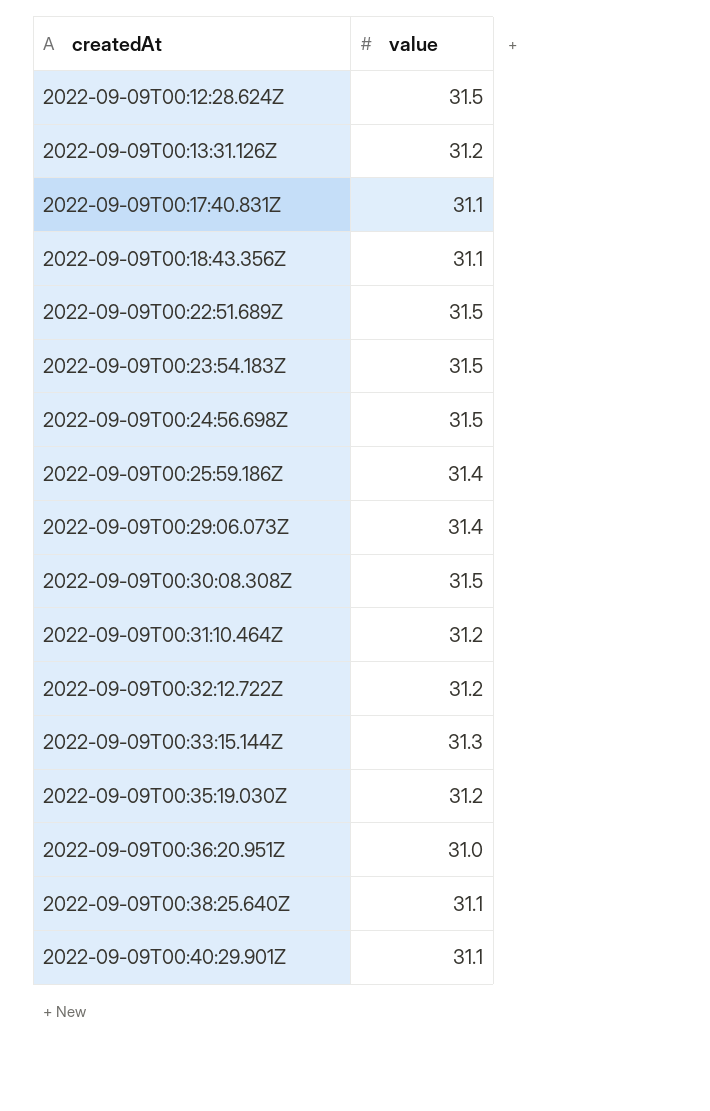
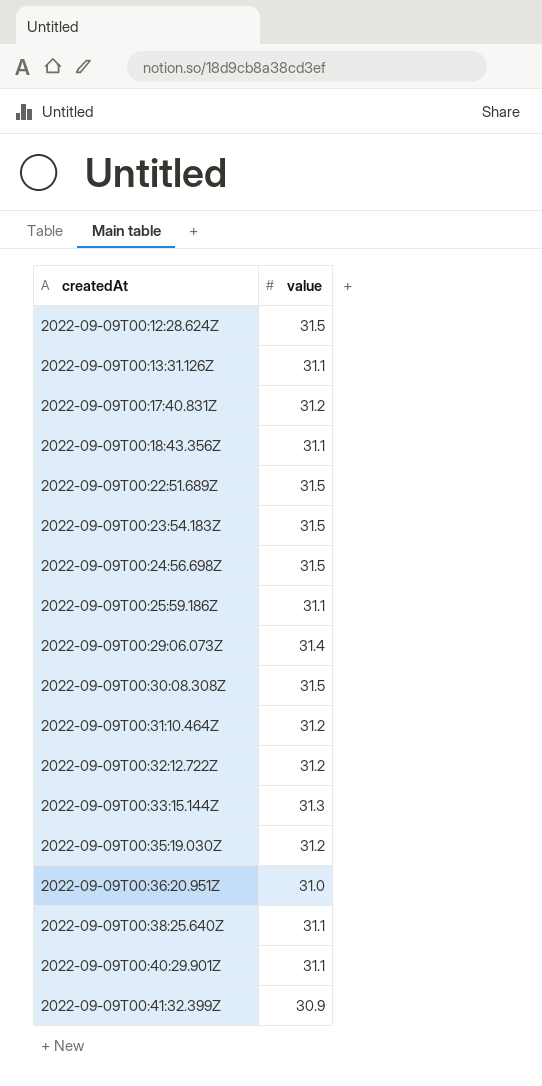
2022-09-09T00:13:31.126Z | value: 31.2 -> 31.1
2022-09-09T00:17:40.831Z | value: 31.1 -> 31.2
2022-09-09T00:25:59.186Z | value: 31.4 -> 31.1
row 2022-09-09T00:41:32.399Z: none -> 30.9

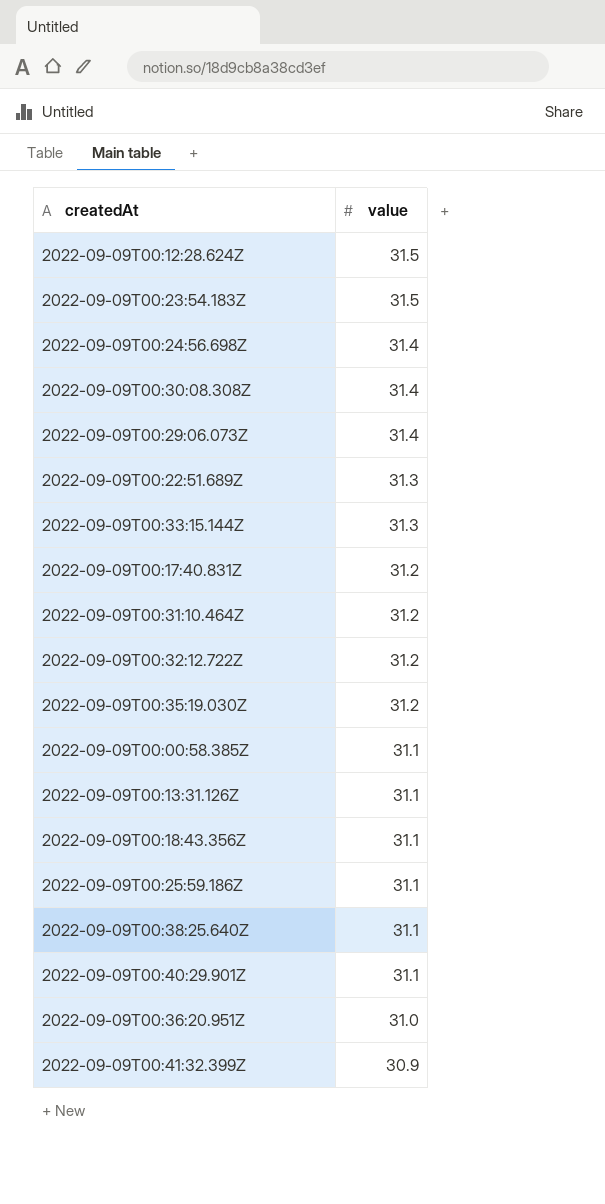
row order: createdAt ascending -> value descending
2022-09-09T00:24:56.698Z | value: 31.5 -> 31.4
2022-09-09T00:30:08.308Z | value: 31.5 -> 31.4
2022-09-09T00:22:51.689Z | value: 31.5 -> 31.3
row 2022-09-09T00:00:58.385Z: none -> 31.1

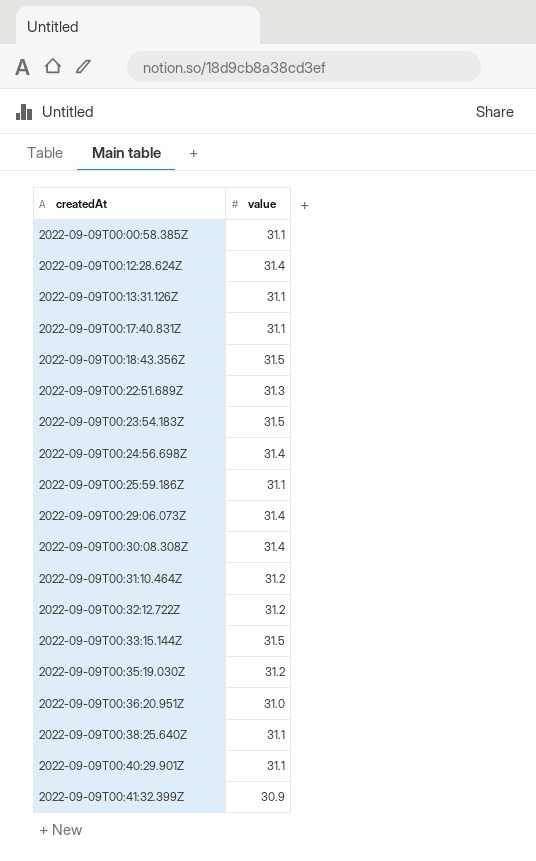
row order: value descending -> createdAt ascending
2022-09-09T00:12:28.624Z | value: 31.5 -> 31.4
2022-09-09T00:17:40.831Z | value: 31.2 -> 31.1
2022-09-09T00:18:43.356Z | value: 31.1 -> 31.5
2022-09-09T00:33:15.144Z | value: 31.3 -> 31.5

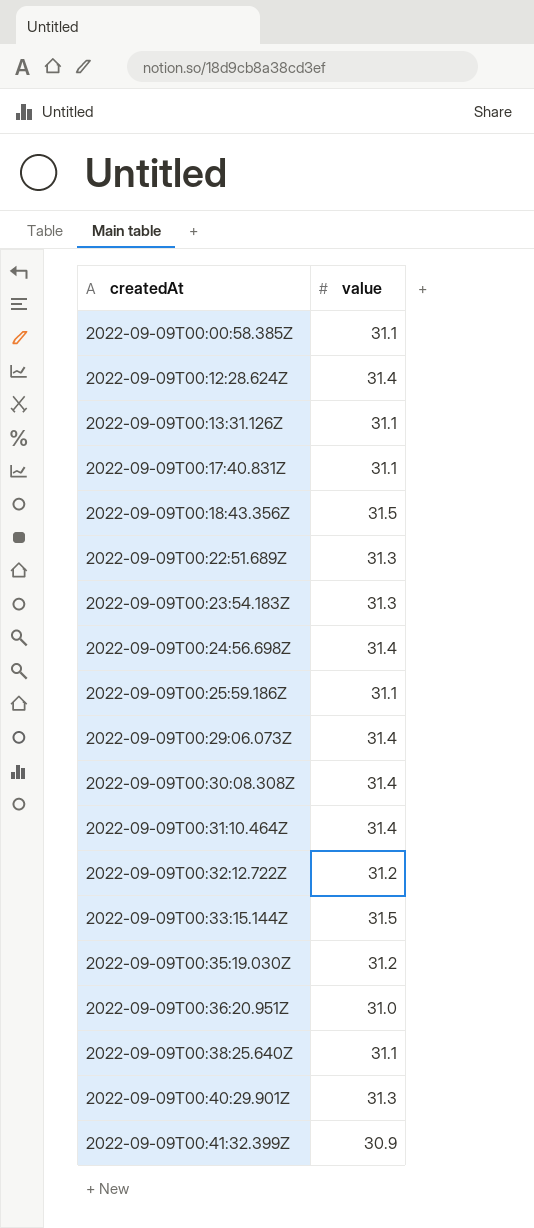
2022-09-09T00:23:54.183Z | value: 31.5 -> 31.3
2022-09-09T00:31:10.464Z | value: 31.2 -> 31.4
2022-09-09T00:40:29.901Z | value: 31.1 -> 31.3

